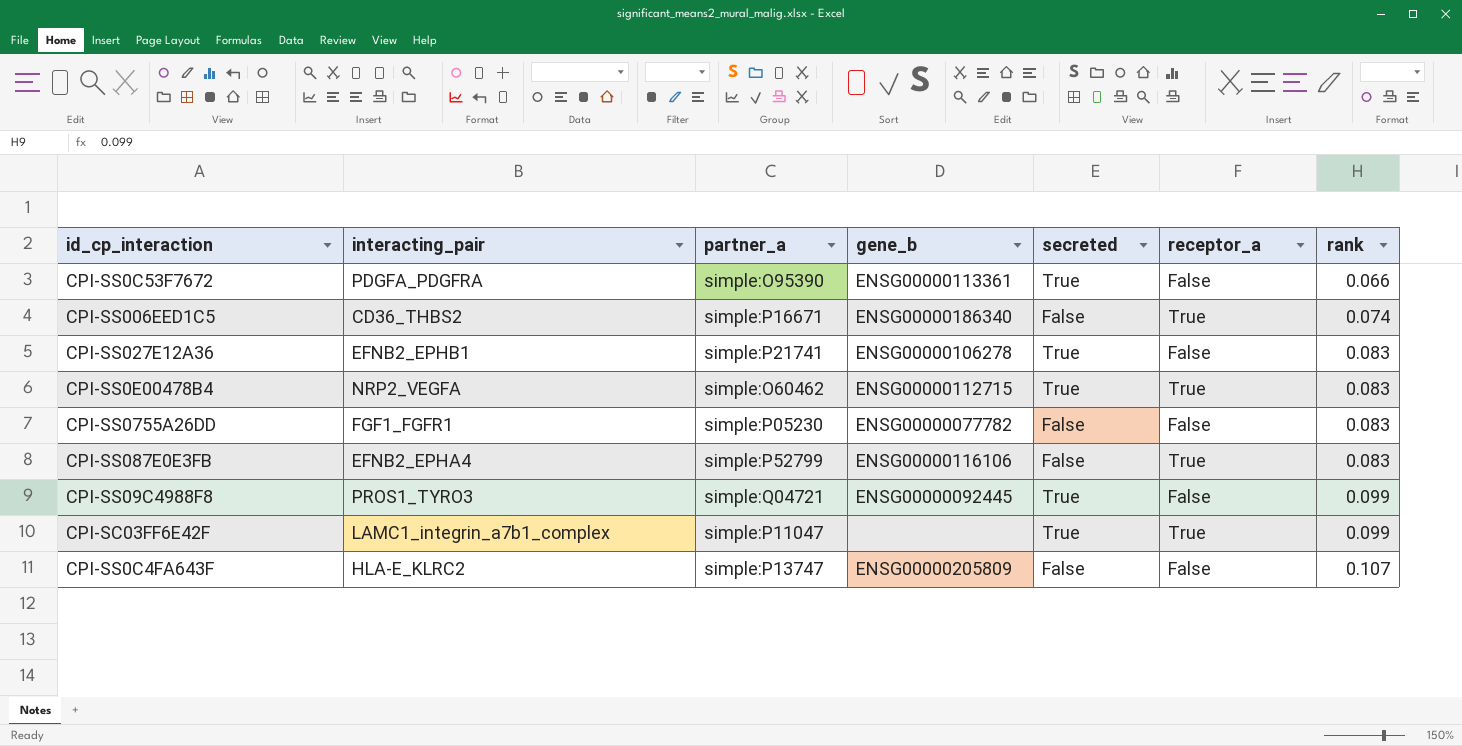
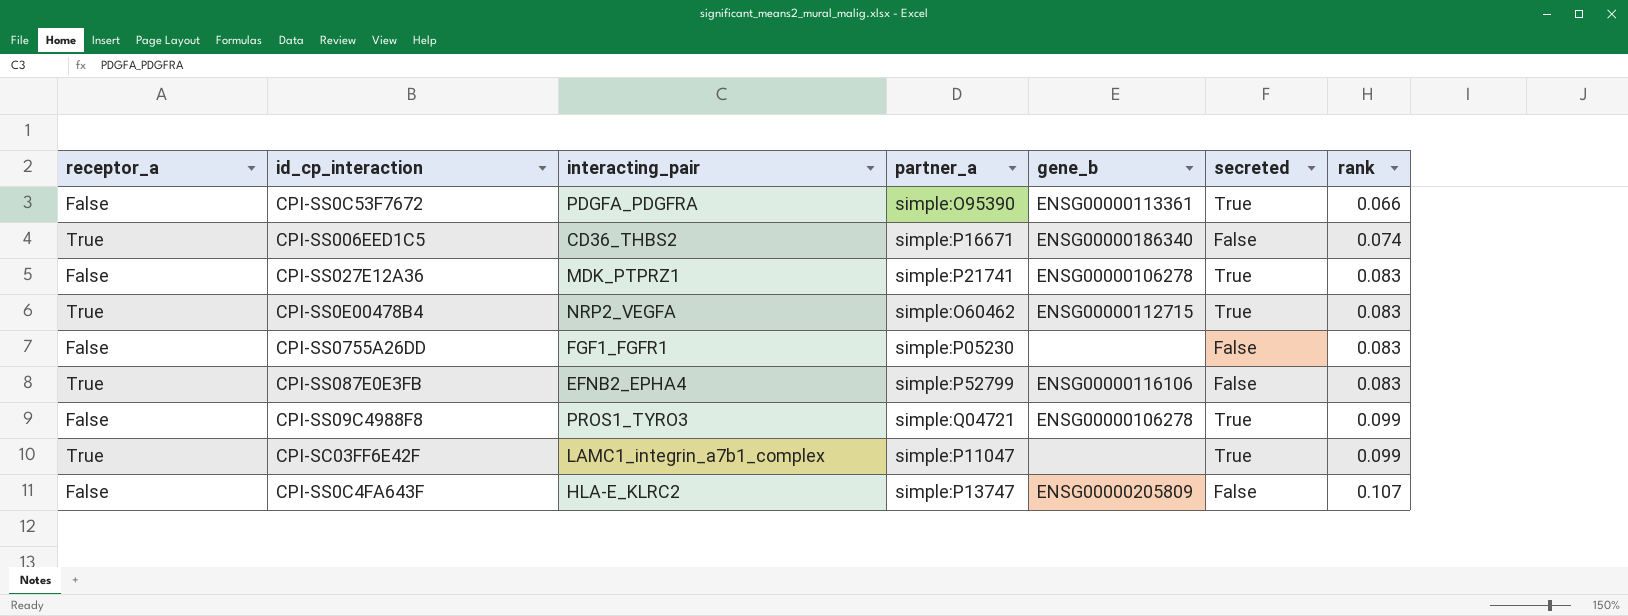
column receptor_a | position: 6 -> 1
CPI-SS027E12A36 | interacting_pair: EFNB2_EPHB1 -> MDK_PTPRZ1
CPI-SS0755A26DD | gene_b: ENSG00000077782 -> none
CPI-SS09C4988F8 | gene_b: ENSG00000092445 -> ENSG00000106278

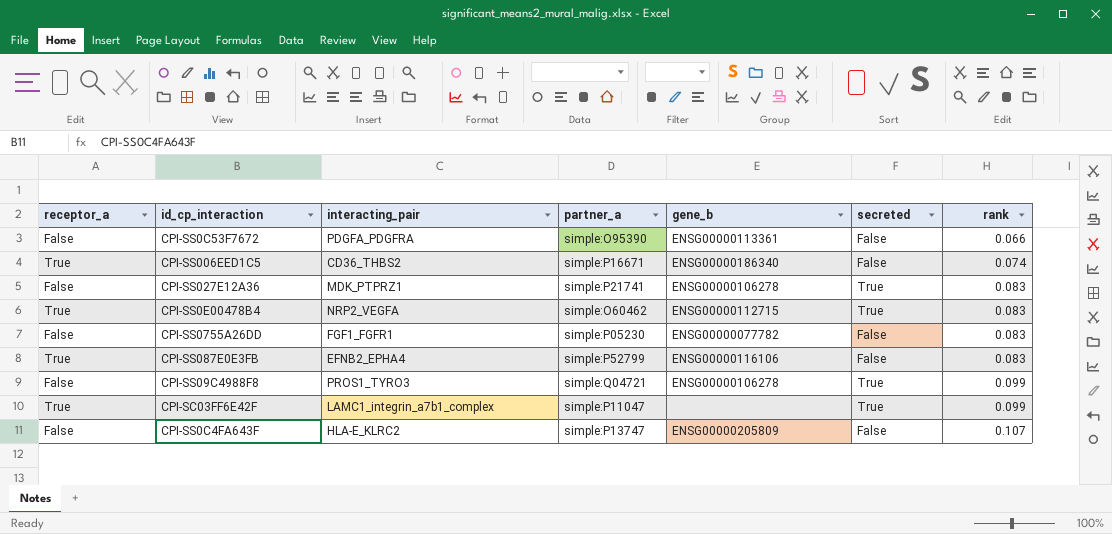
CPI-SS0C53F7672 | secreted: True -> False
CPI-SS0755A26DD | gene_b: none -> ENSG00000077782

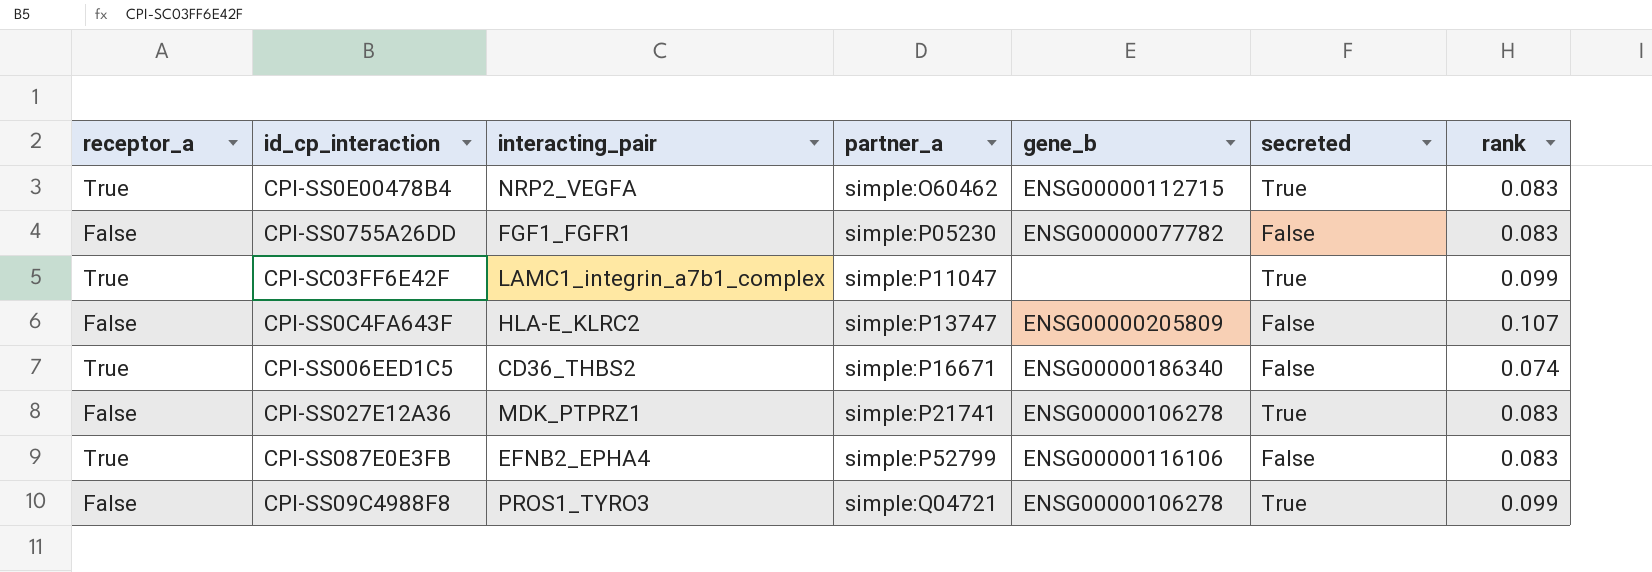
row order: rank ascending -> partner_a ascending
row CPI-SS0C53F7672: False | PDGFA_PDGFRA | simple:O95390 | ENSG00000113361 | False | 0.066 -> none

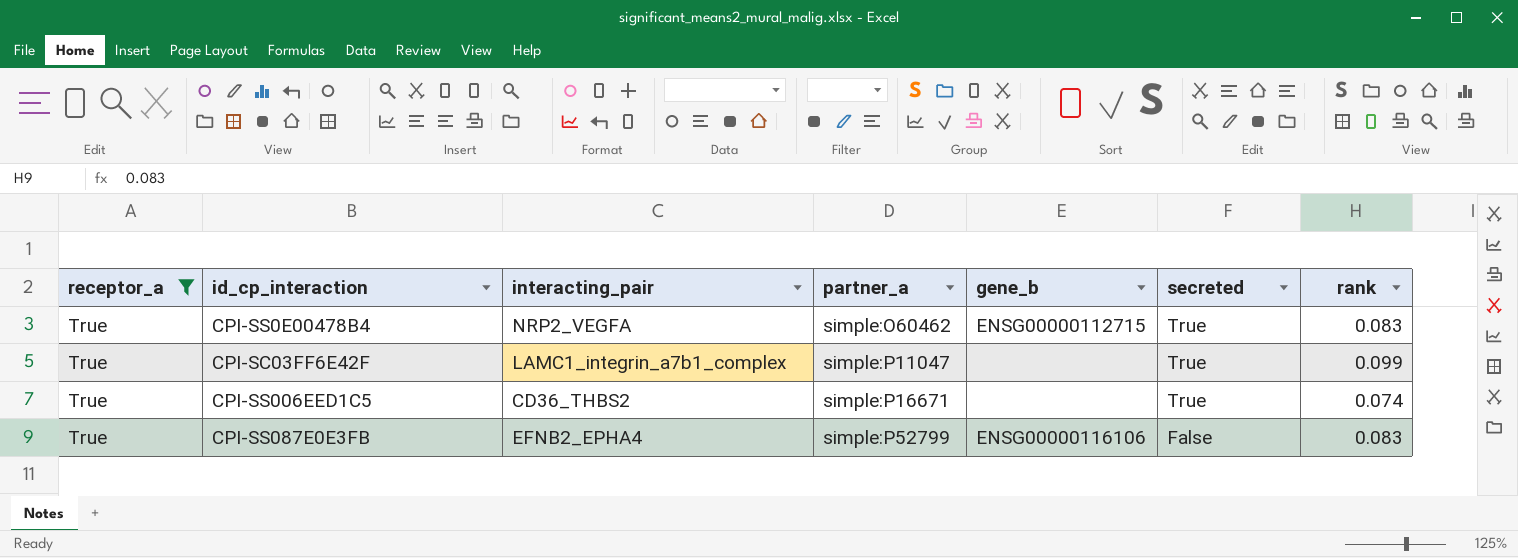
filter: none -> receptor_a = True
CPI-SS006EED1C5 | gene_b: ENSG00000186340 -> none
CPI-SS006EED1C5 | secreted: False -> True

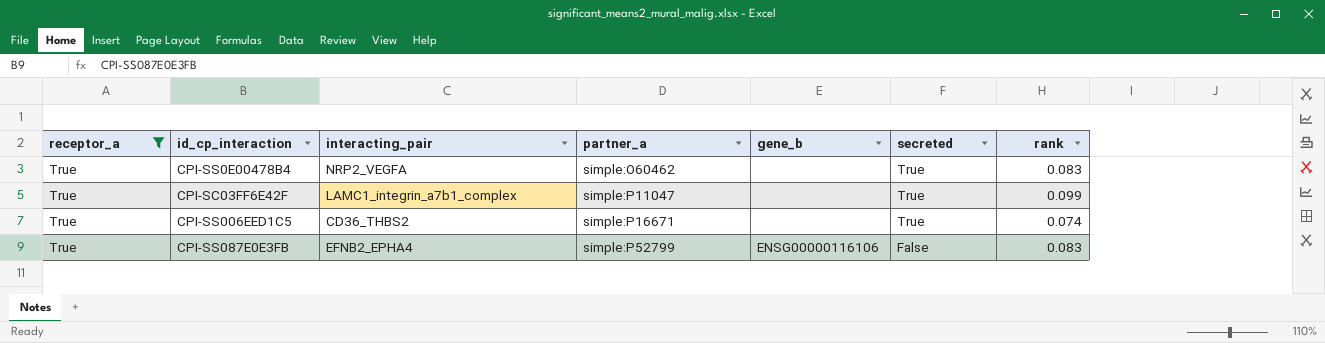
CPI-SS0E00478B4 | gene_b: ENSG00000112715 -> none

